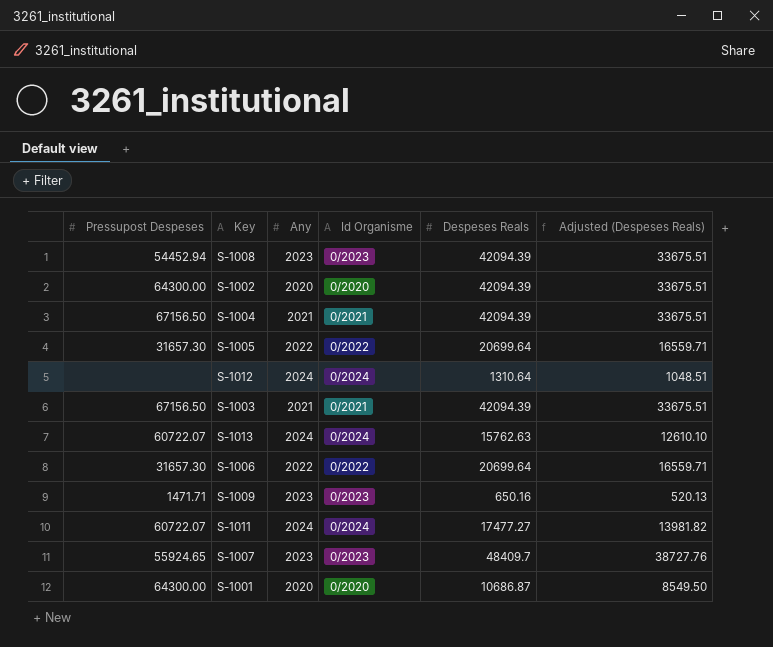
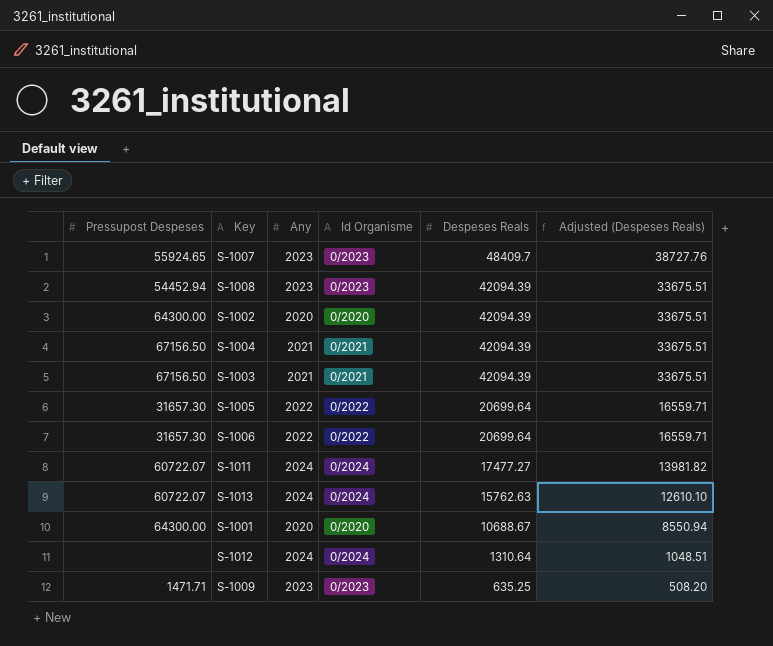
row order: none -> Despeses Reals descending
S-1001 | Despeses Reals: 10686.87 -> 10688.67
S-1001 | Adjusted (Despeses Reals): 8549.50 -> 8550.94
S-1009 | Despeses Reals: 650.16 -> 635.25
S-1009 | Adjusted (Despeses Reals): 520.13 -> 508.20

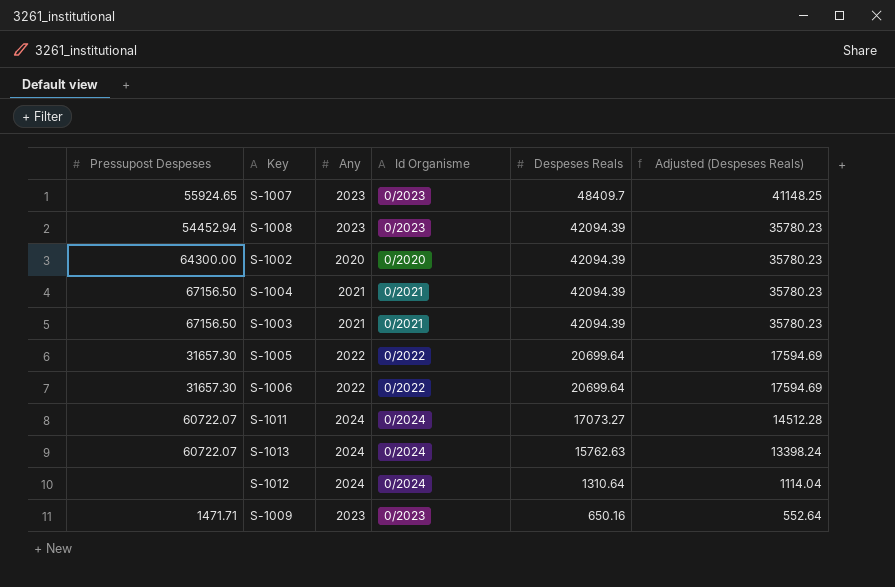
column Adjusted (Despeses Reals) | formula: [Despeses Reals] * 0.8 -> [Despeses Reals] * 0.85
row S-1001: 64300.00 | 2020 | 0/2020 | 10688.67 | 8550.94 -> none
S-1011 | Despeses Reals: 17477.27 -> 17073.27
S-1009 | Despeses Reals: 635.25 -> 650.16

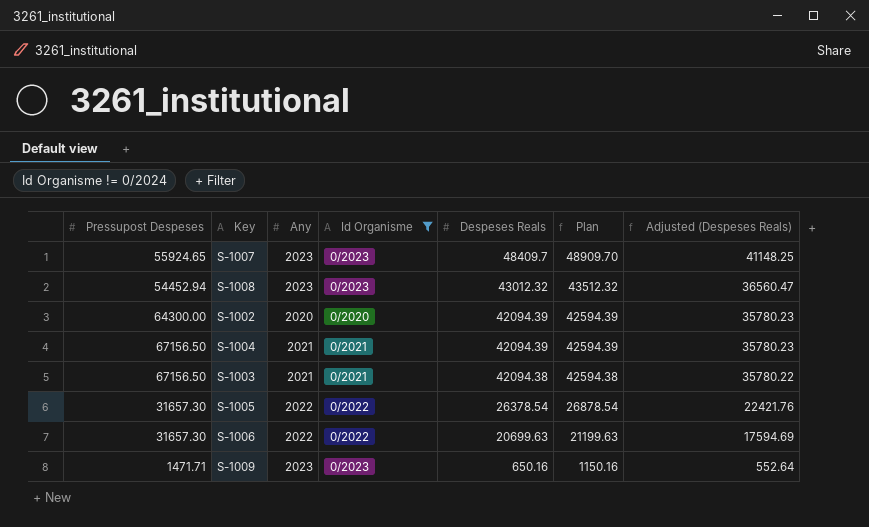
filter: none -> Id Organisme != 0/2024
column Plan | formula: none -> [Despeses Reals] + 500
S-1008 | Despeses Reals: 42094.39 -> 43012.32
S-1008 | Adjusted (Despeses Reals): 35780.23 -> 36560.47
S-1003 | Despeses Reals: 42094.39 -> 42094.38
S-1003 | Adjusted (Despeses Reals): 35780.23 -> 35780.22
S-1005 | Despeses Reals: 20699.64 -> 26378.54
S-1005 | Adjusted (Despeses Reals): 17594.69 -> 22421.76
S-1006 | Despeses Reals: 20699.64 -> 20699.63

